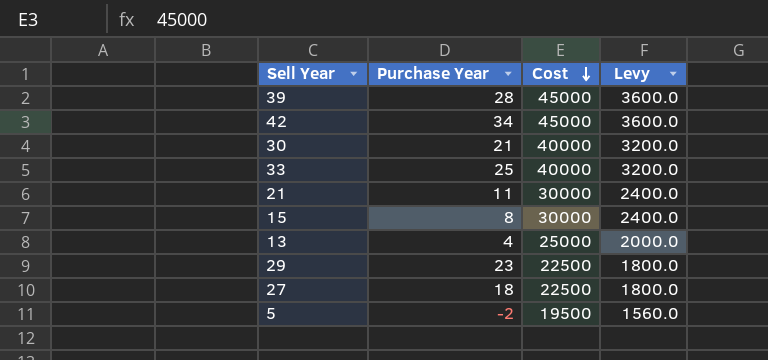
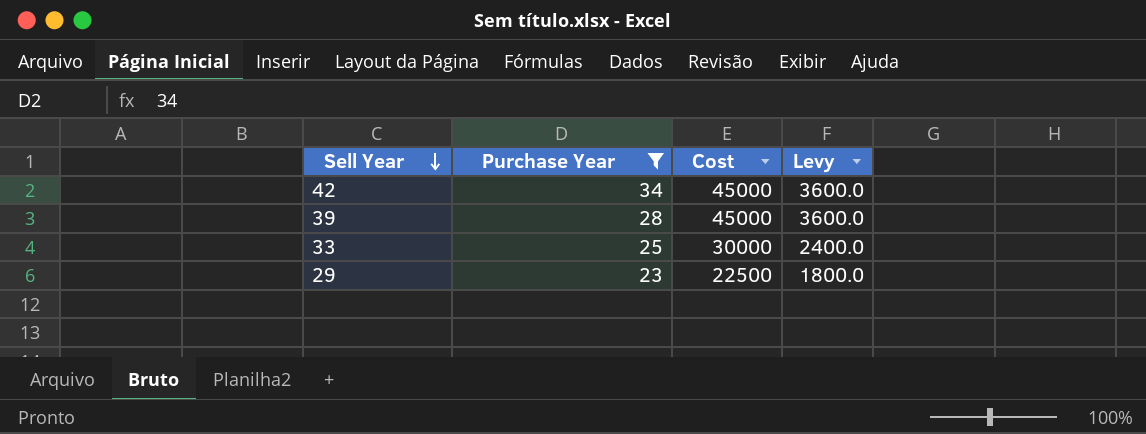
filter: none -> Purchase Year >= 23
row order: Cost descending -> Sell Year descending
33 | Cost: 40000 -> 30000
33 | Levy: 3200.0 -> 2400.0

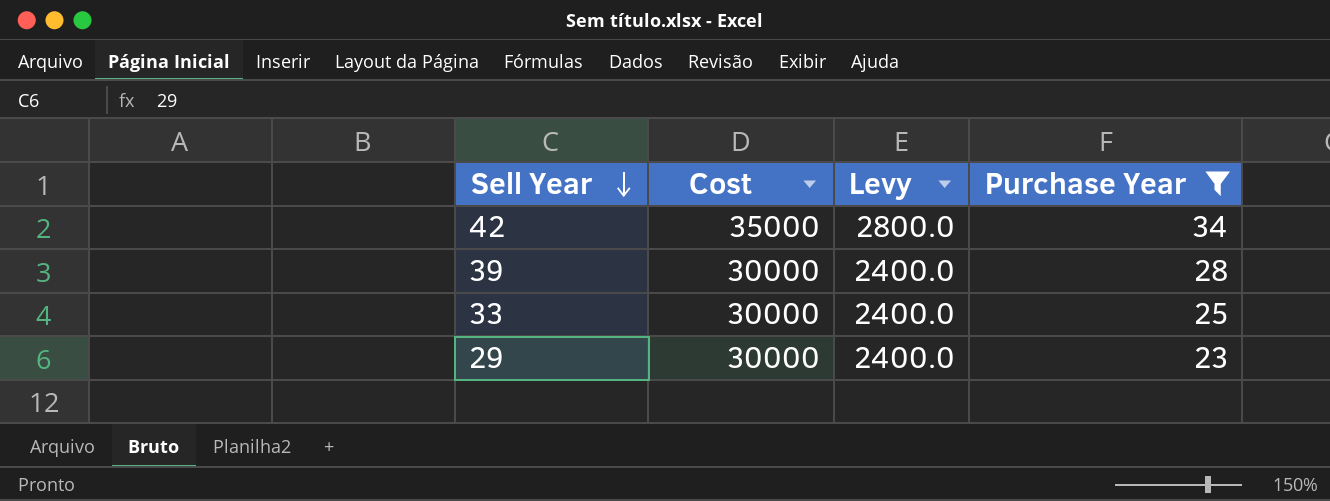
column Purchase Year | position: 2 -> 4
42 | Cost: 45000 -> 35000
42 | Levy: 3600.0 -> 2800.0
39 | Cost: 45000 -> 30000
39 | Levy: 3600.0 -> 2400.0
29 | Cost: 22500 -> 30000
29 | Levy: 1800.0 -> 2400.0

